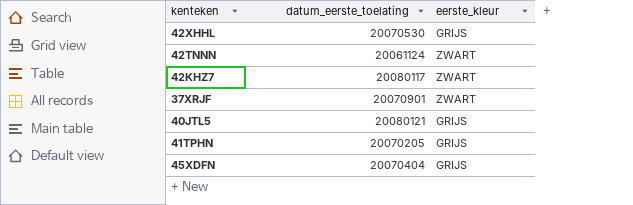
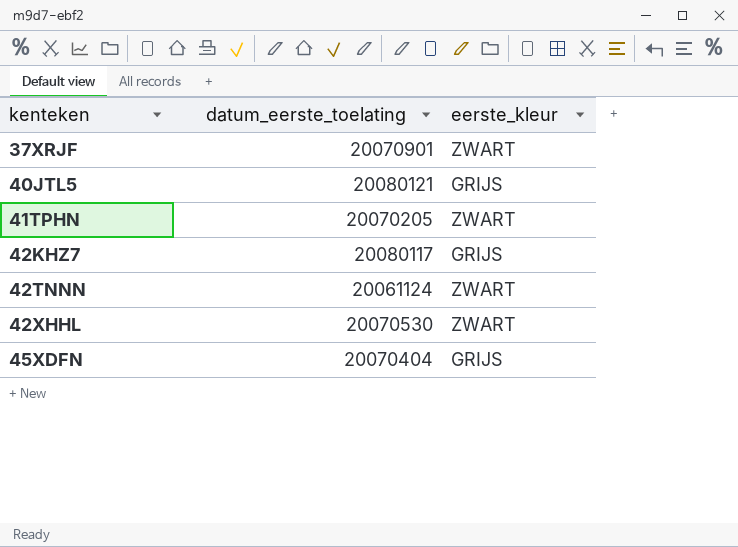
row order: none -> kenteken ascending
41TPHN | eerste_kleur: GRIJS -> ZWART
42KHZ7 | eerste_kleur: ZWART -> GRIJS
42XHHL | eerste_kleur: GRIJS -> ZWART

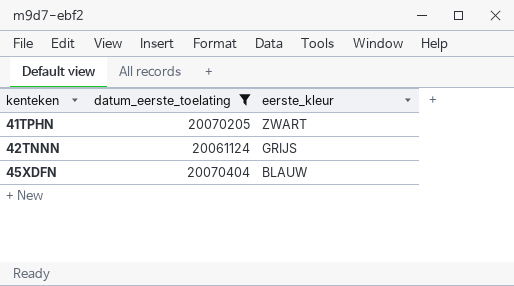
filter: none -> datum_eerste_toelating <= 20070404
42TNNN | eerste_kleur: ZWART -> GRIJS
45XDFN | eerste_kleur: GRIJS -> BLAUW

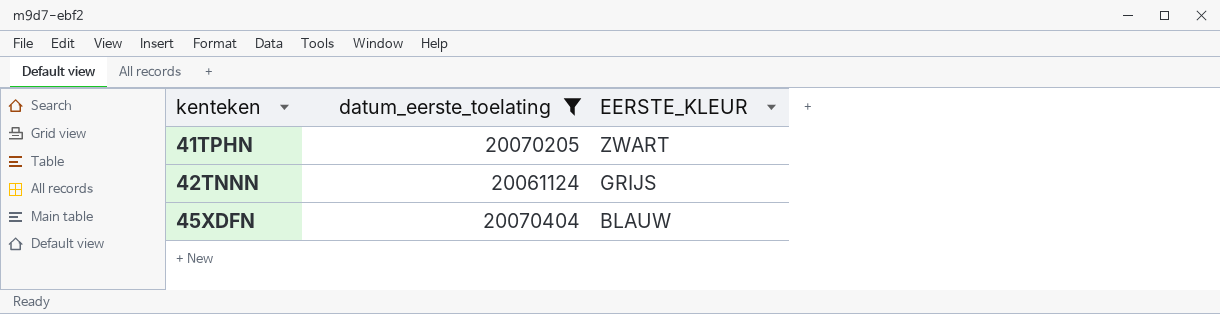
column name: eerste_kleur -> EERSTE_KLEUR

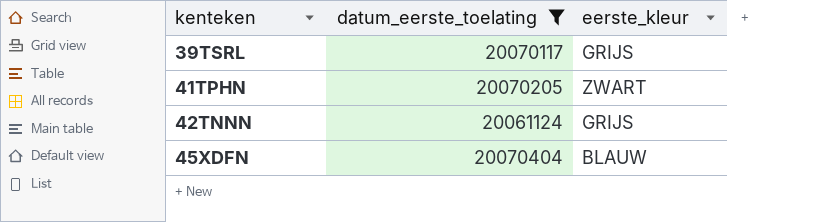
column name: EERSTE_KLEUR -> eerste_kleur
row 39TSRL: none -> 20070117 | GRIJS

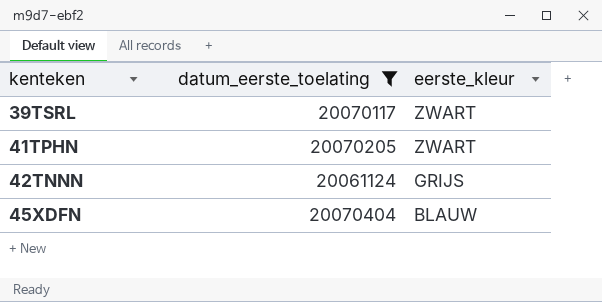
39TSRL | eerste_kleur: GRIJS -> ZWART

